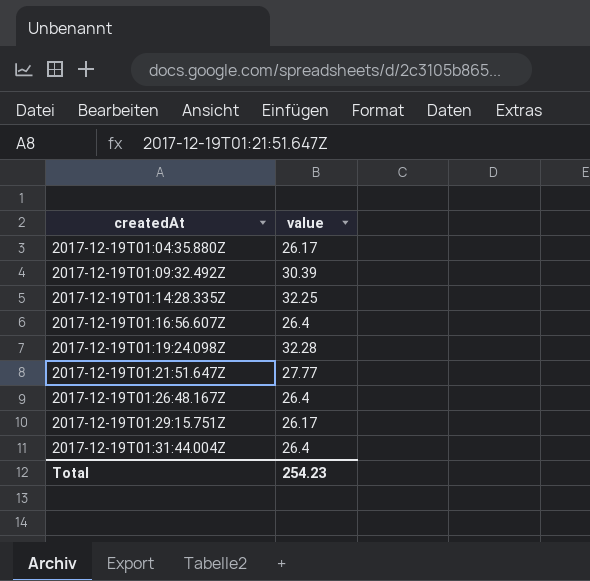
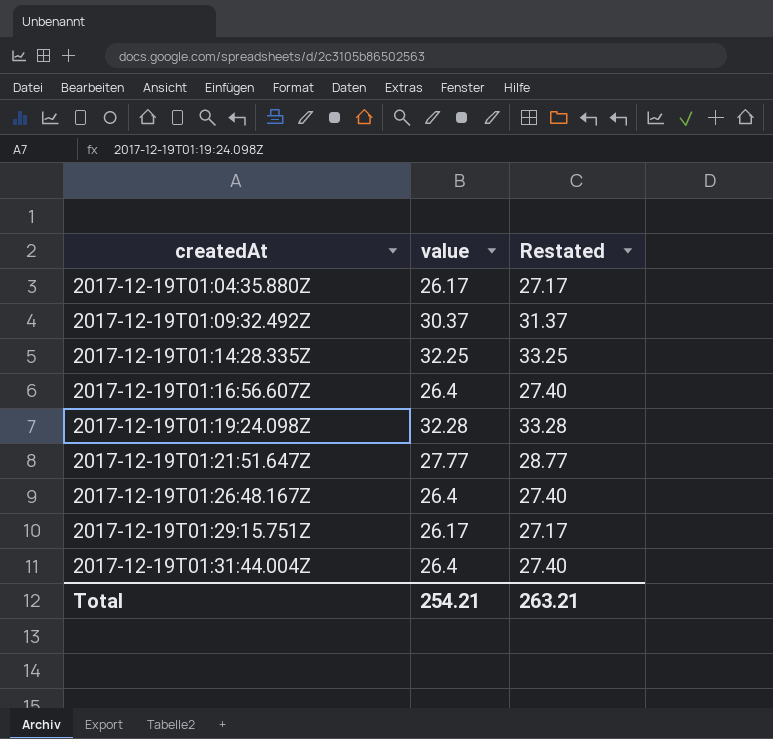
column Restated | formula: none -> [value] + 1
2017-12-19T01:09:32.492Z | value: 30.39 -> 30.37
Total | value: 254.23 -> 254.21

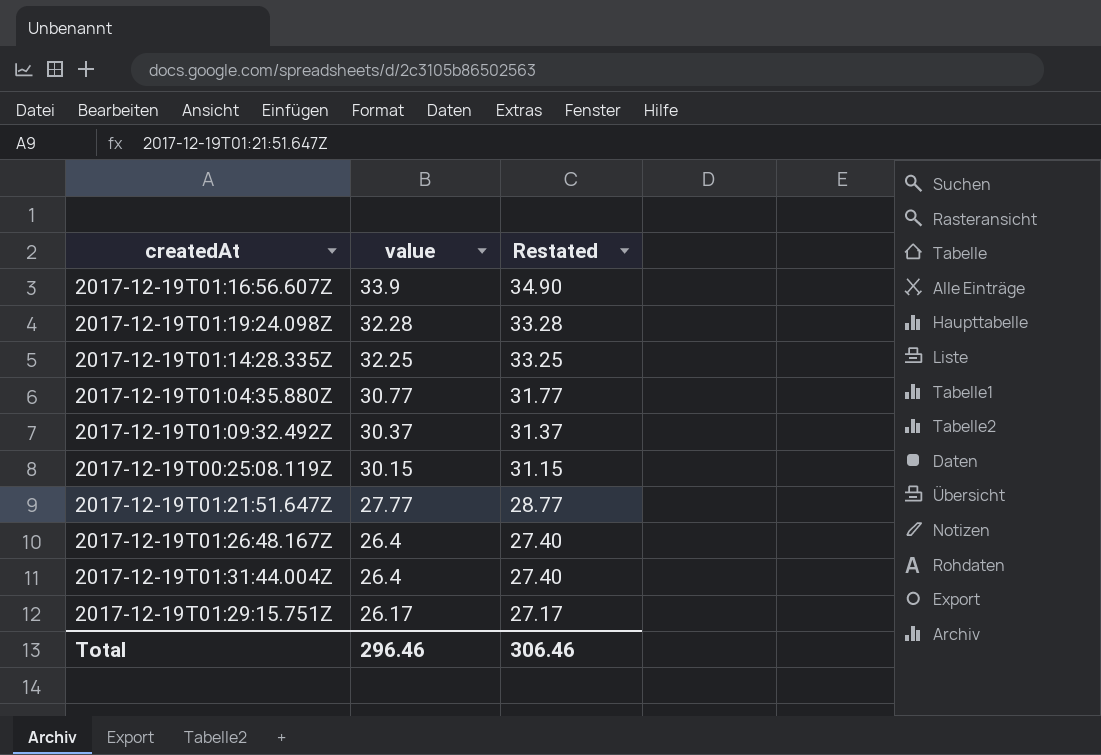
row order: createdAt ascending -> value descending
2017-12-19T01:16:56.607Z | value: 26.4 -> 33.9
2017-12-19T01:16:56.607Z | Restated: 27.40 -> 34.90
2017-12-19T01:04:35.880Z | value: 26.17 -> 30.77
2017-12-19T01:04:35.880Z | Restated: 27.17 -> 31.77
row 2017-12-19T00:25:08.119Z: none -> 30.15 | 31.15
Total | value: 254.21 -> 296.46
Total | Restated: 263.21 -> 306.46

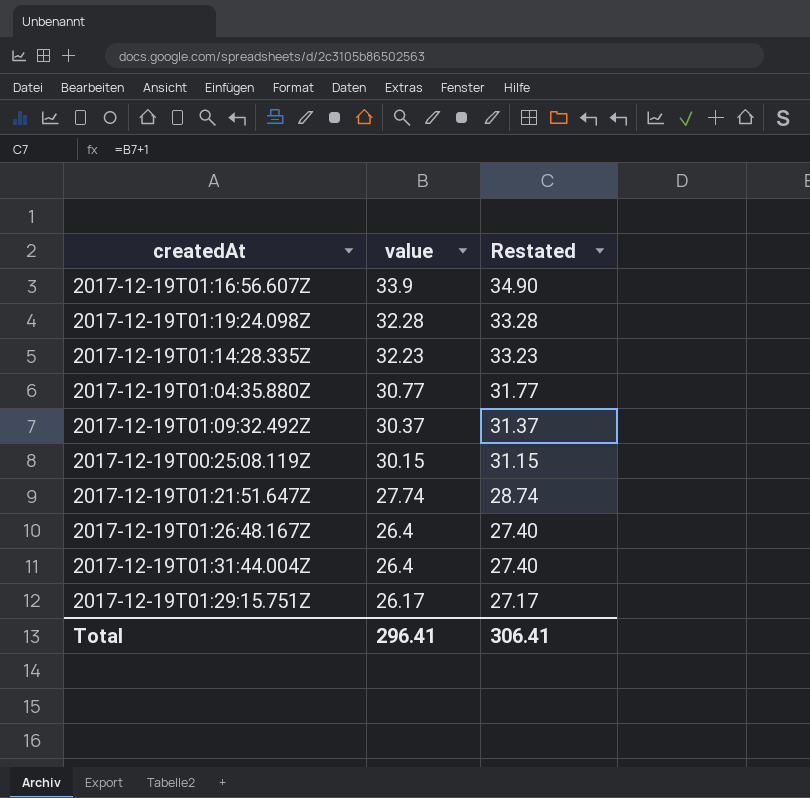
2017-12-19T01:14:28.335Z | value: 32.25 -> 32.23
2017-12-19T01:14:28.335Z | Restated: 33.25 -> 33.23
2017-12-19T01:21:51.647Z | value: 27.77 -> 27.74
2017-12-19T01:21:51.647Z | Restated: 28.77 -> 28.74
Total | value: 296.46 -> 296.41
Total | Restated: 306.46 -> 306.41

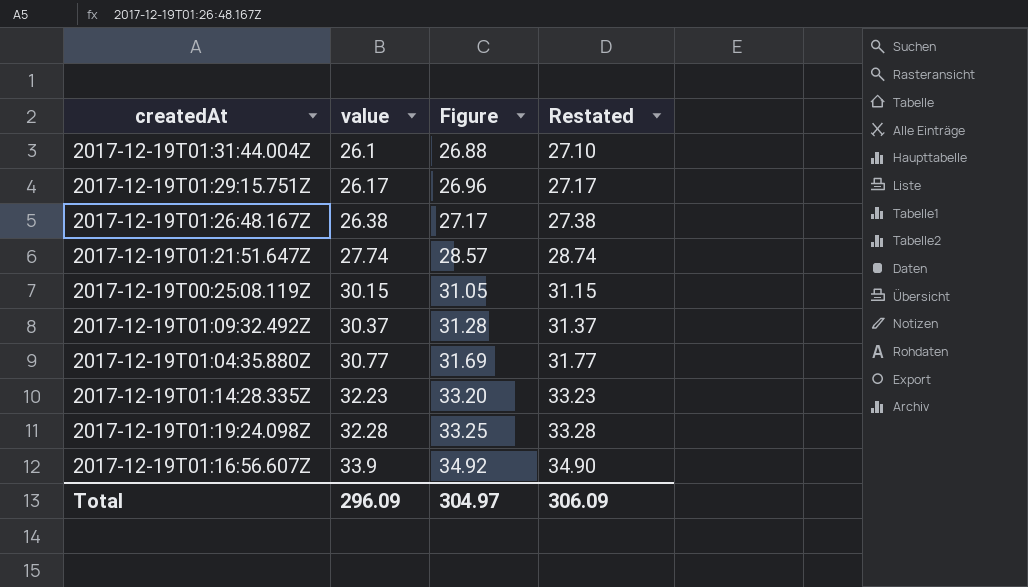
row order: value descending -> value ascending
column Figure | formula: none -> [value] * 1.03
2017-12-19T01:31:44.004Z | value: 26.4 -> 26.1
2017-12-19T01:31:44.004Z | Restated: 27.40 -> 27.10
2017-12-19T01:26:48.167Z | value: 26.4 -> 26.38
2017-12-19T01:26:48.167Z | Restated: 27.40 -> 27.38
Total | value: 296.41 -> 296.09
Total | Restated: 306.41 -> 306.09

